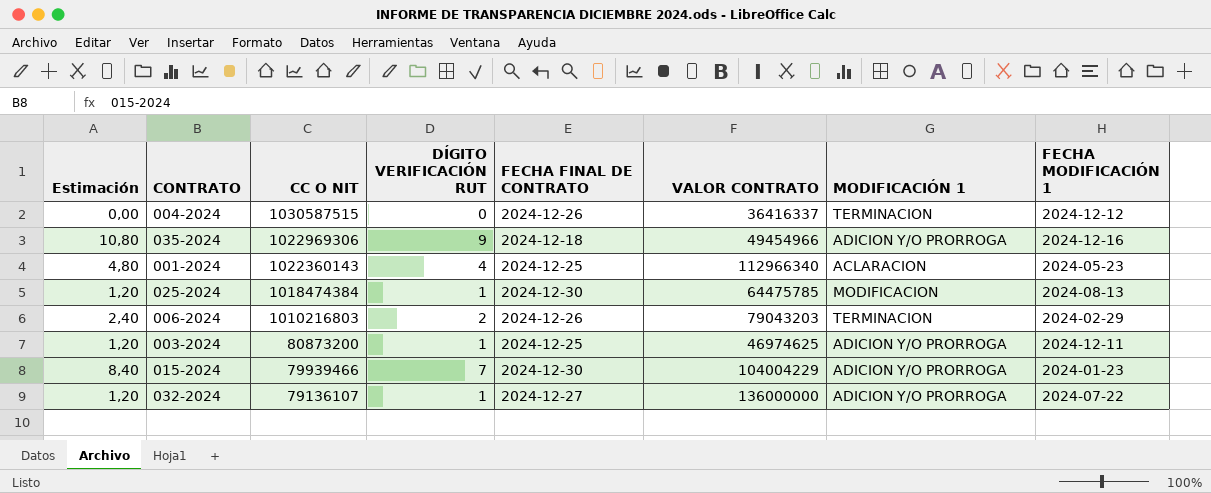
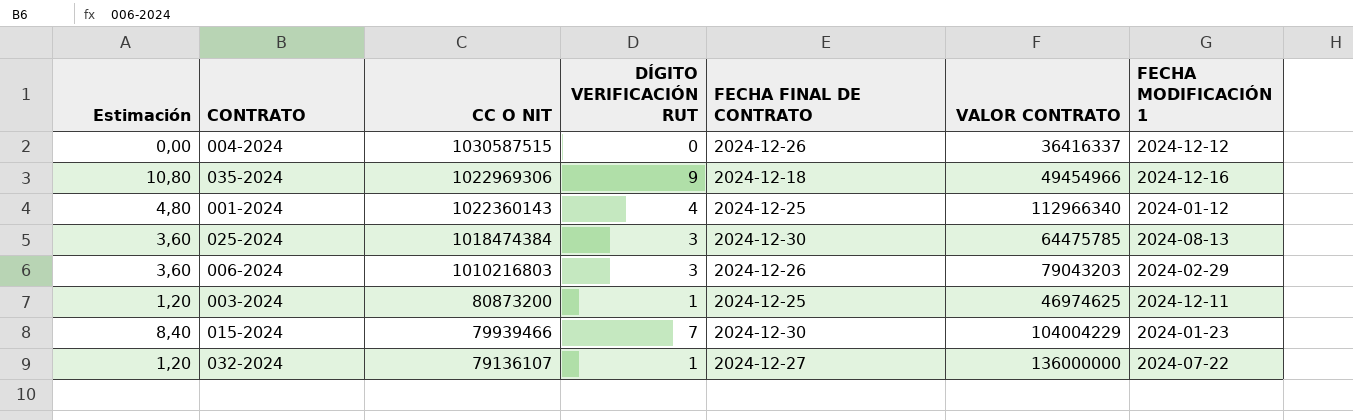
column MODIFICACIÓN 1 | position: 7 -> none
001-2024 | FECHA MODIFICACIÓN 1: 2024-05-23 -> 2024-01-12
025-2024 | Estimación: 1,20 -> 3,60
025-2024 | DÍGITO VERIFICACIÓN RUT: 1 -> 3
006-2024 | Estimación: 2,40 -> 3,60
006-2024 | DÍGITO VERIFICACIÓN RUT: 2 -> 3

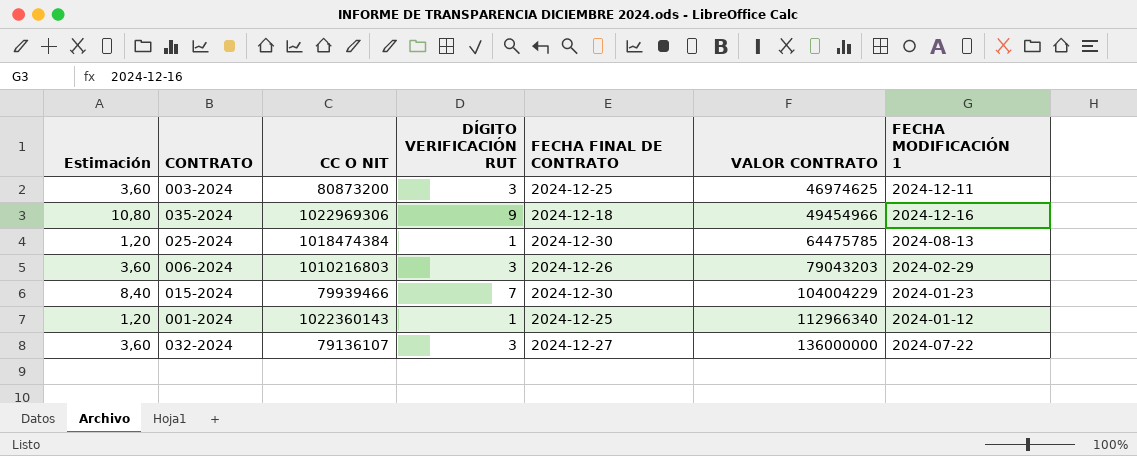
row order: CC O NIT descending -> VALOR CONTRATO ascending
row 004-2024: 0,00 | 1030587515 | 0 | 2024-12-26 | 36416337 | 2024-12-12 -> none
003-2024 | Estimación: 1,20 -> 3,60
003-2024 | DÍGITO VERIFICACIÓN RUT: 1 -> 3
025-2024 | Estimación: 3,60 -> 1,20
025-2024 | DÍGITO VERIFICACIÓN RUT: 3 -> 1
001-2024 | Estimación: 4,80 -> 1,20
001-2024 | DÍGITO VERIFICACIÓN RUT: 4 -> 1
032-2024 | Estimación: 1,20 -> 3,60
032-2024 | DÍGITO VERIFICACIÓN RUT: 1 -> 3

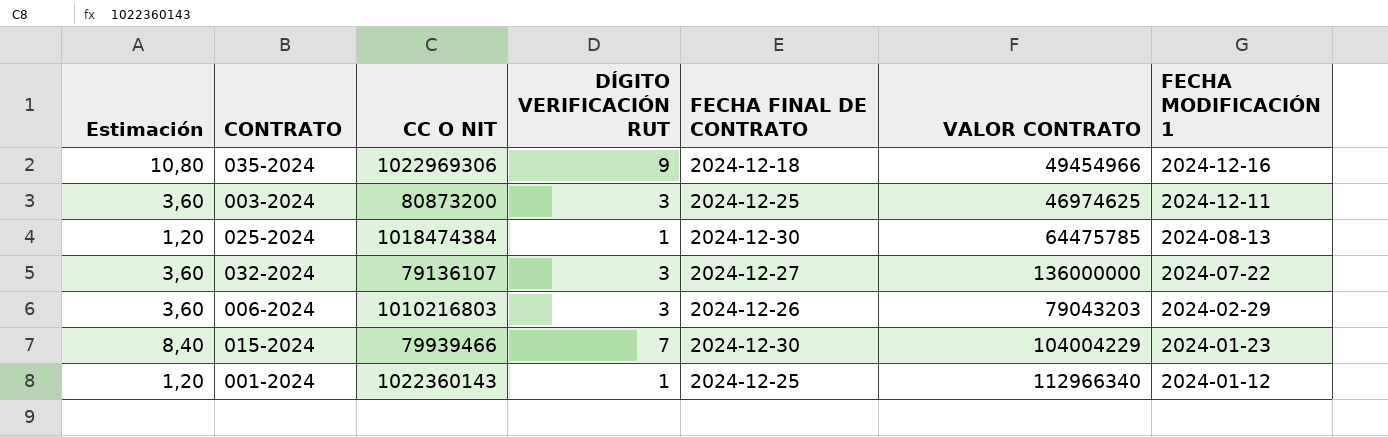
row order: VALOR CONTRATO ascending -> FECHA MODIFICACIÓN 1 descending

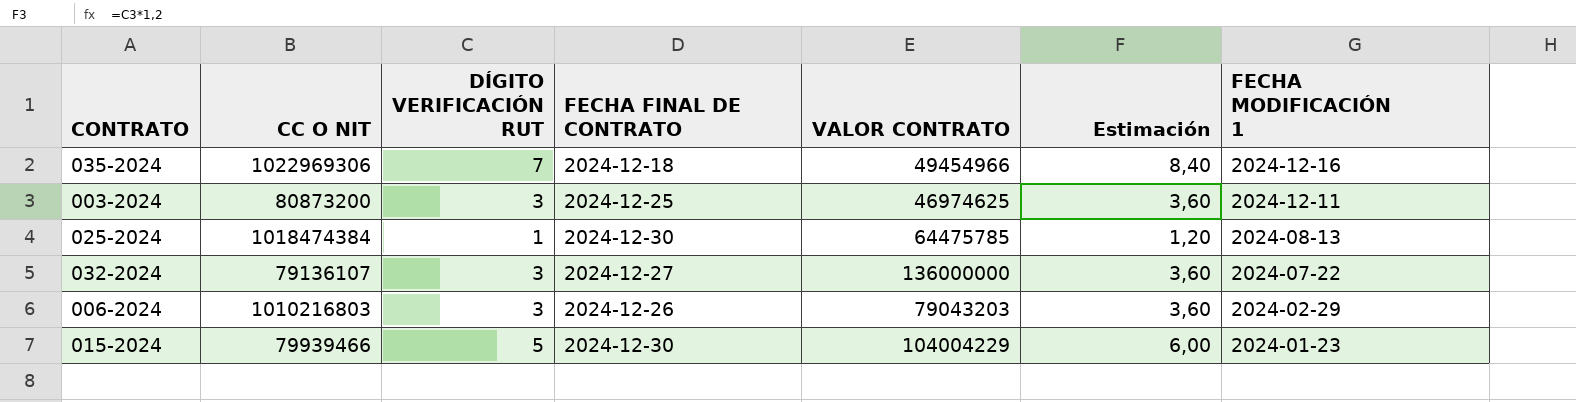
column Estimación | position: 1 -> 6
row 001-2024: 1,20 | 1022360143 | 1 | 2024-12-25 | 112966340 | 2024-01-12 -> none
035-2024 | DÍGITO VERIFICACIÓN RUT: 9 -> 7
035-2024 | Estimación: 10,80 -> 8,40
015-2024 | DÍGITO VERIFICACIÓN RUT: 7 -> 5
015-2024 | Estimación: 8,40 -> 6,00

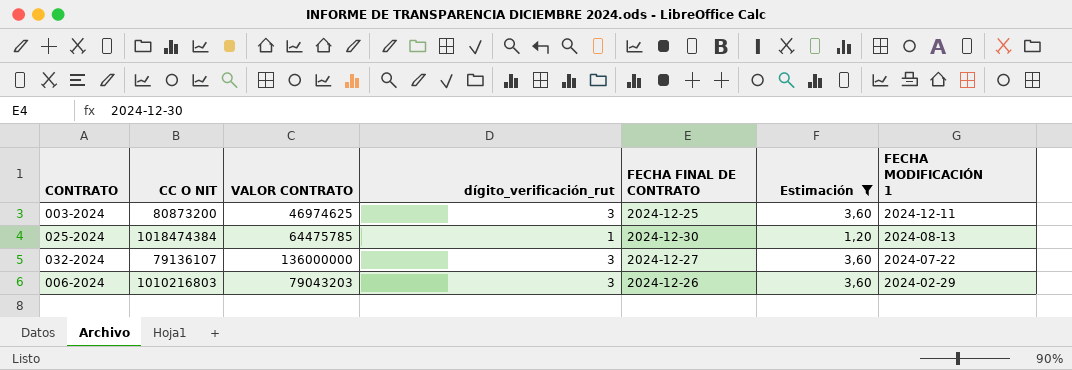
filter: none -> Estimación <= 3,60
column VALOR CONTRATO | position: 5 -> 3
column name: DÍGITO VERIFICACIÓN RUT -> dígito_verificación_rut

